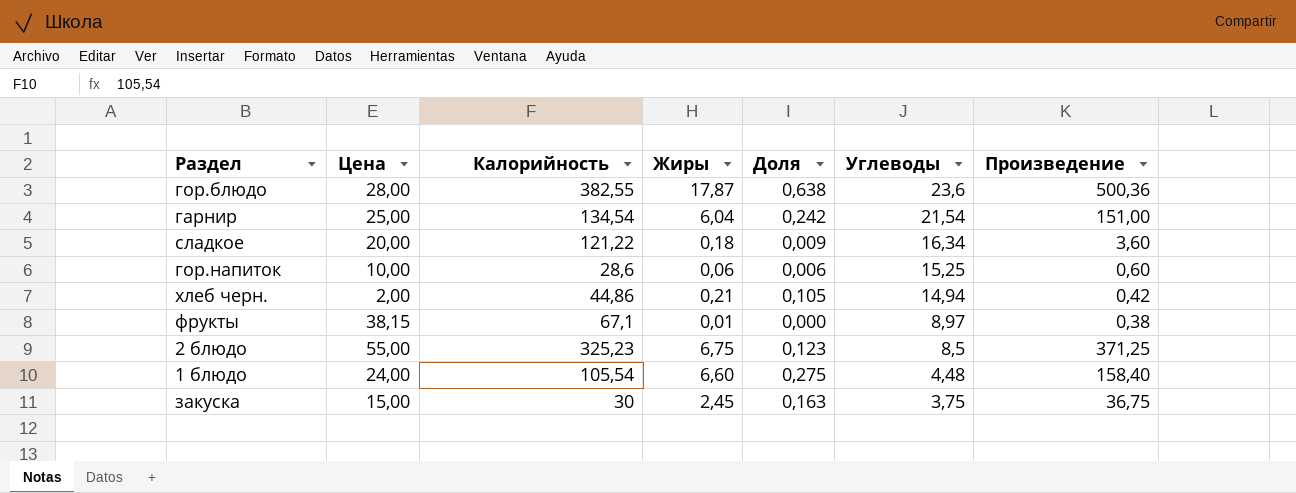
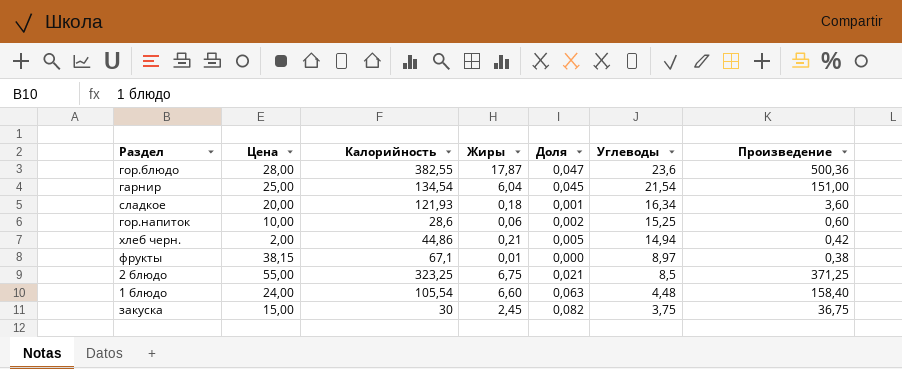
column Доля | formula: [Жиры] / [Цена] -> [Жиры] / [Калорийность]
сладкое | Калорийность: 121,22 -> 121,93
2 блюдо | Калорийность: 325,23 -> 323,25

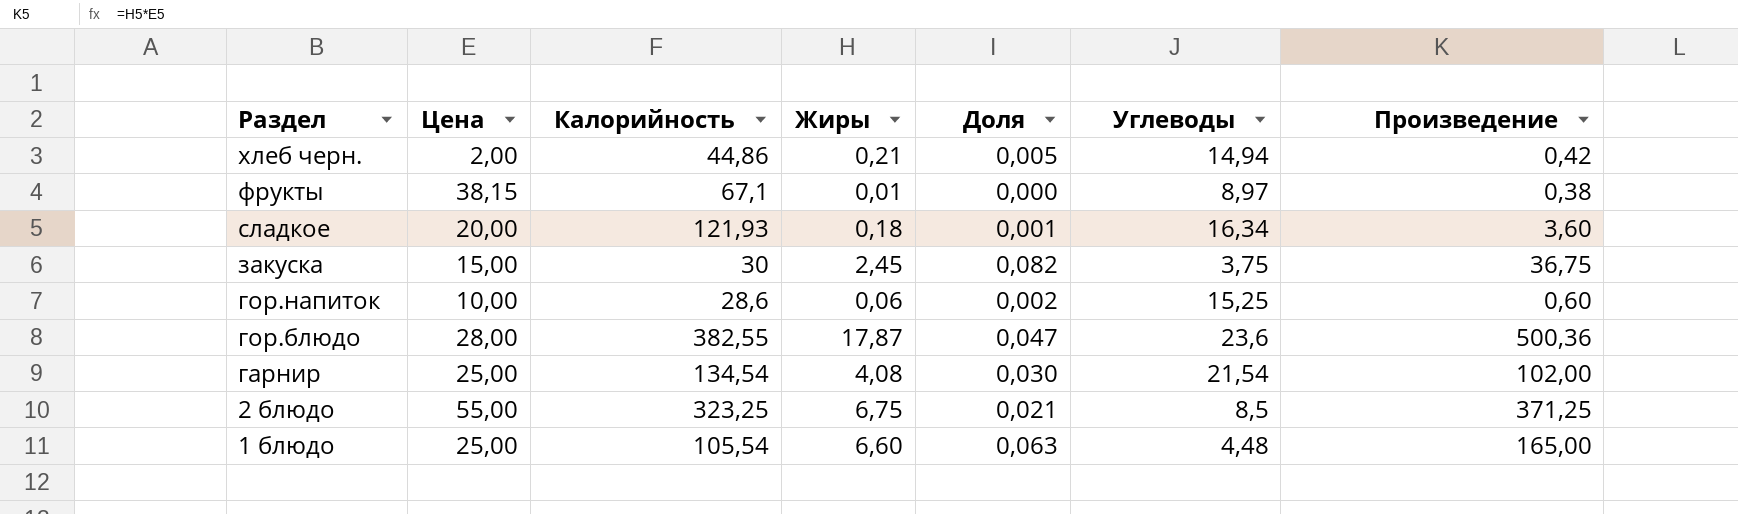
row order: Углеводы descending -> Раздел descending
гарнир | Жиры: 6,04 -> 4,08
гарнир | Доля: 0,045 -> 0,030
гарнир | Произведение: 151,00 -> 102,00
1 блюдо | Цена: 24,00 -> 25,00
1 блюдо | Произведение: 158,40 -> 165,00

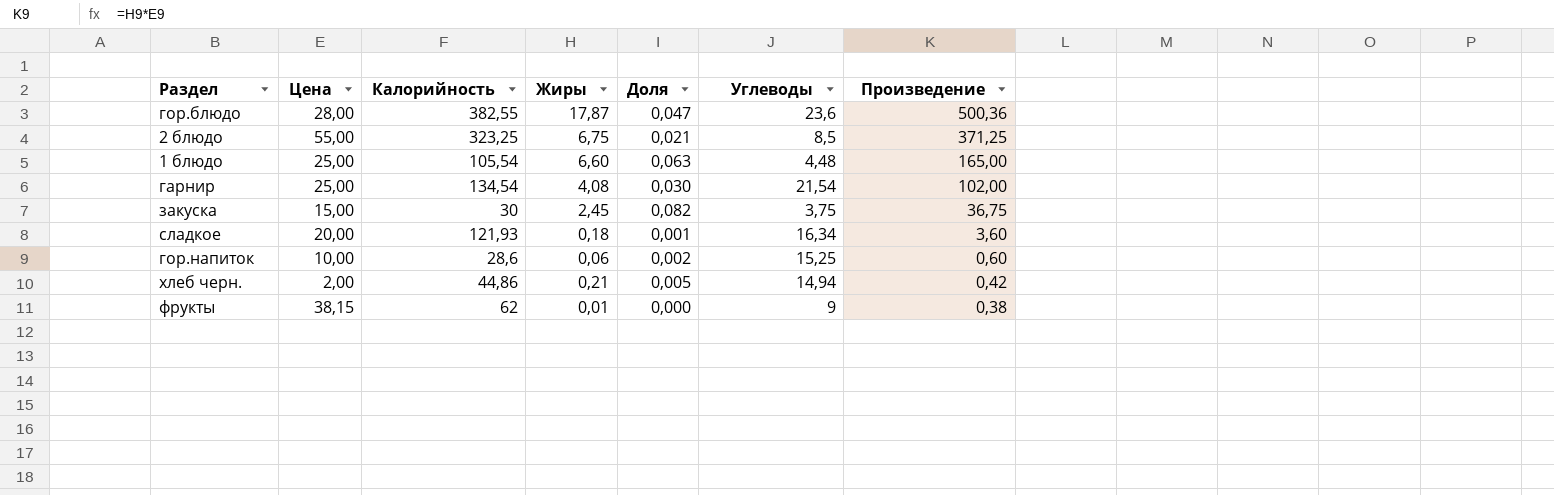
row order: Раздел descending -> Произведение descending
фрукты | Калорийность: 67,1 -> 62
фрукты | Углеводы: 8,97 -> 9

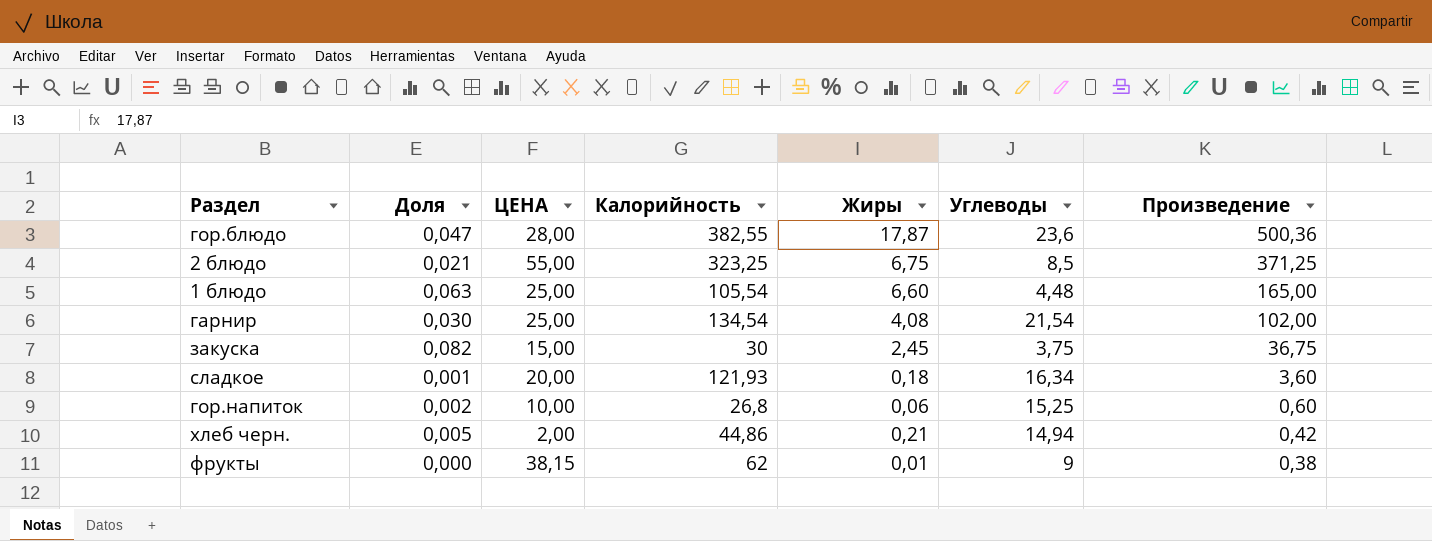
column Доля | position: 5 -> 2
column name: Цена -> ЦЕНА
гор.напиток | Калорийность: 28,6 -> 26,8

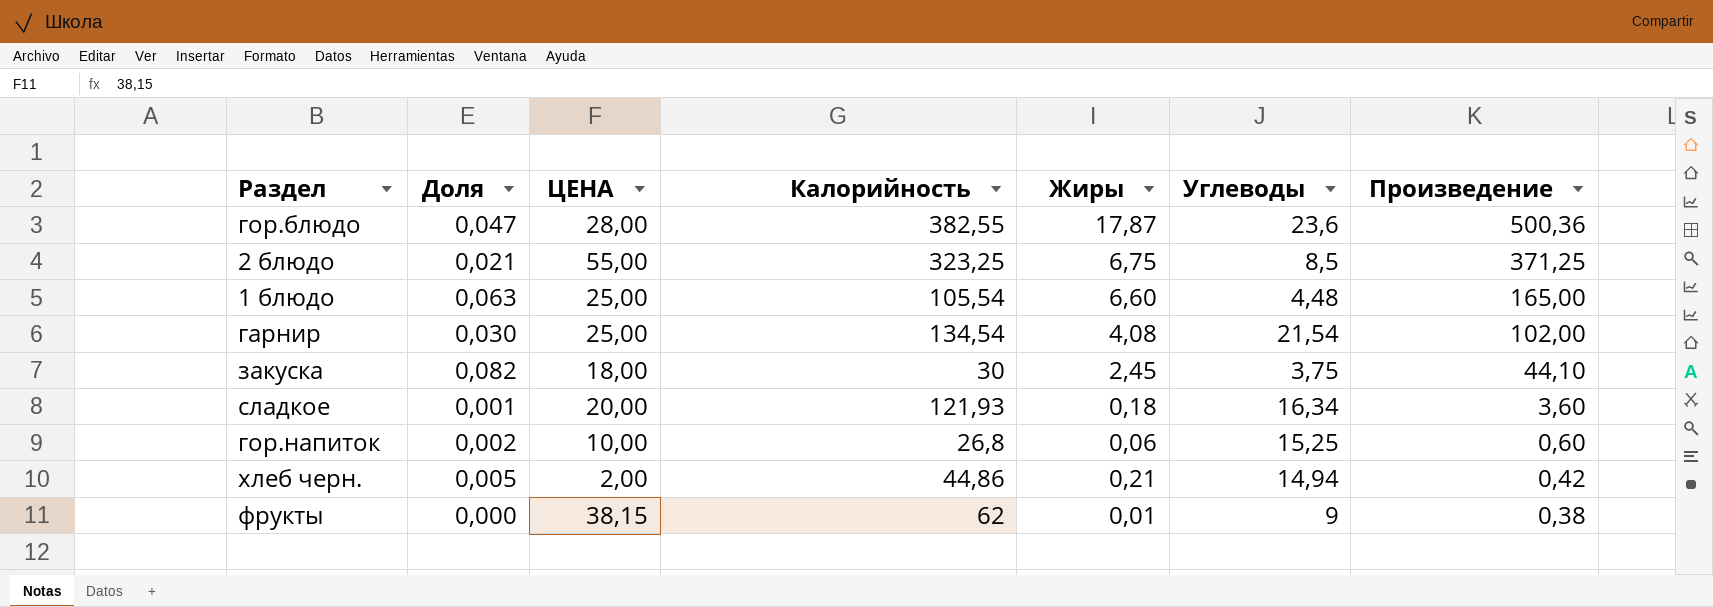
закуска | ЦЕНА: 15,00 -> 18,00
закуска | Произведение: 36,75 -> 44,10

